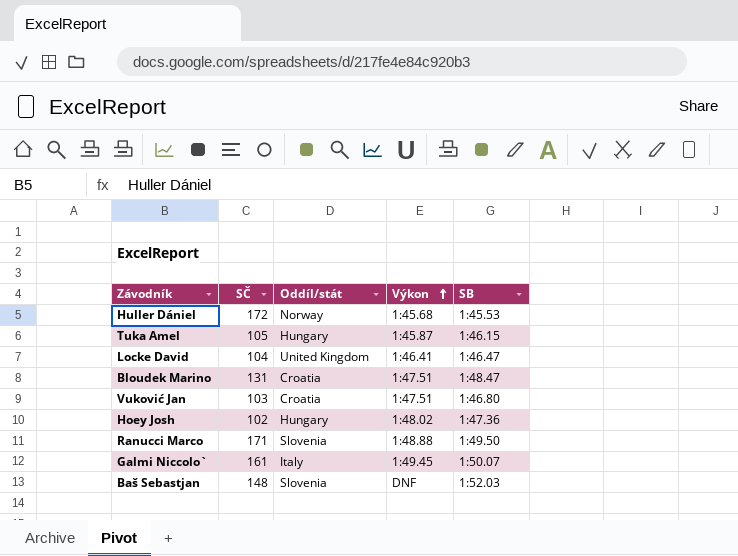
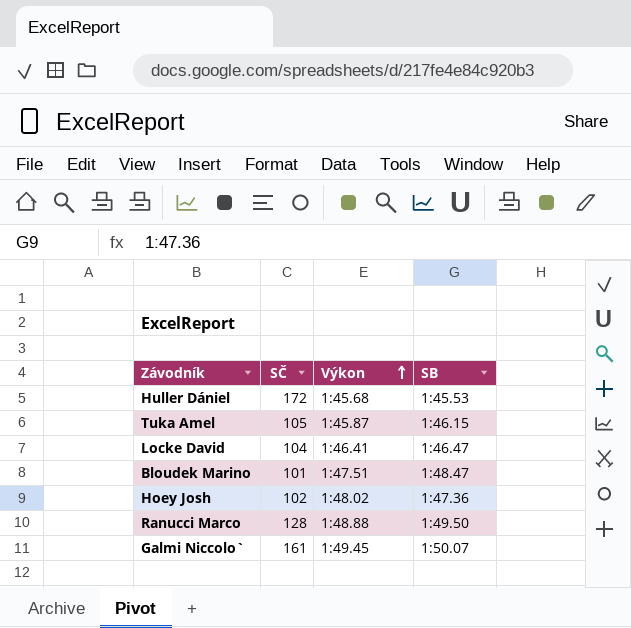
column Oddíl/stát | position: 3 -> none
row Vuković Jan: 103 | Croatia | 1:47.51 | 1:46.80 -> none
row Baš Sebastjan: 148 | Slovenia | DNF | 1:52.03 -> none
Bloudek Marino | SČ: 131 -> 101
Ranucci Marco | SČ: 171 -> 128

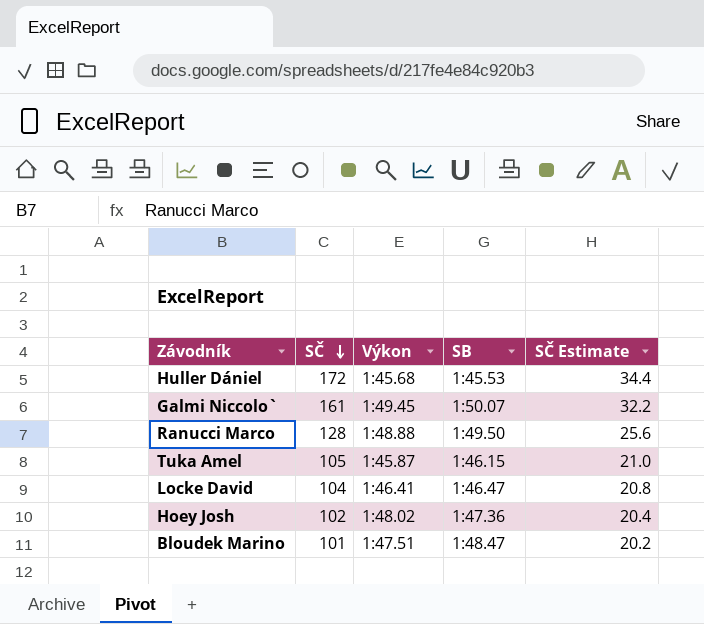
row order: Výkon ascending -> SČ descending
column SČ Estimate | formula: none -> [SČ] * 0.2

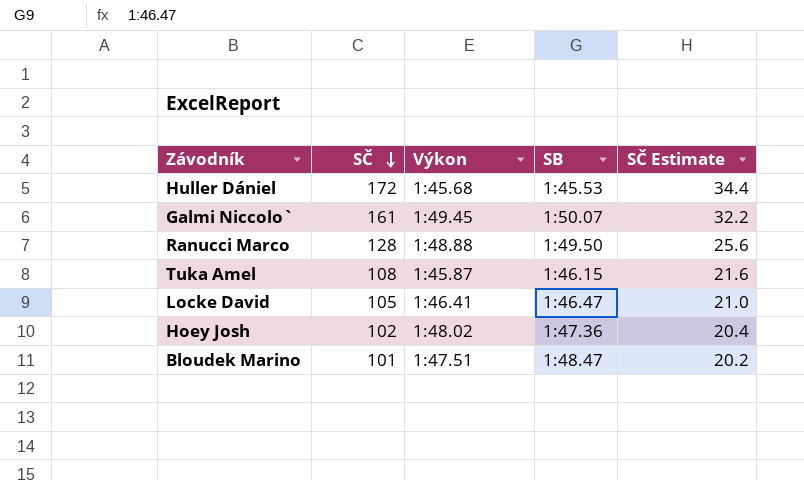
Tuka Amel | SČ: 105 -> 108
Tuka Amel | SČ Estimate: 21.0 -> 21.6
Locke David | SČ: 104 -> 105
Locke David | SČ Estimate: 20.8 -> 21.0

